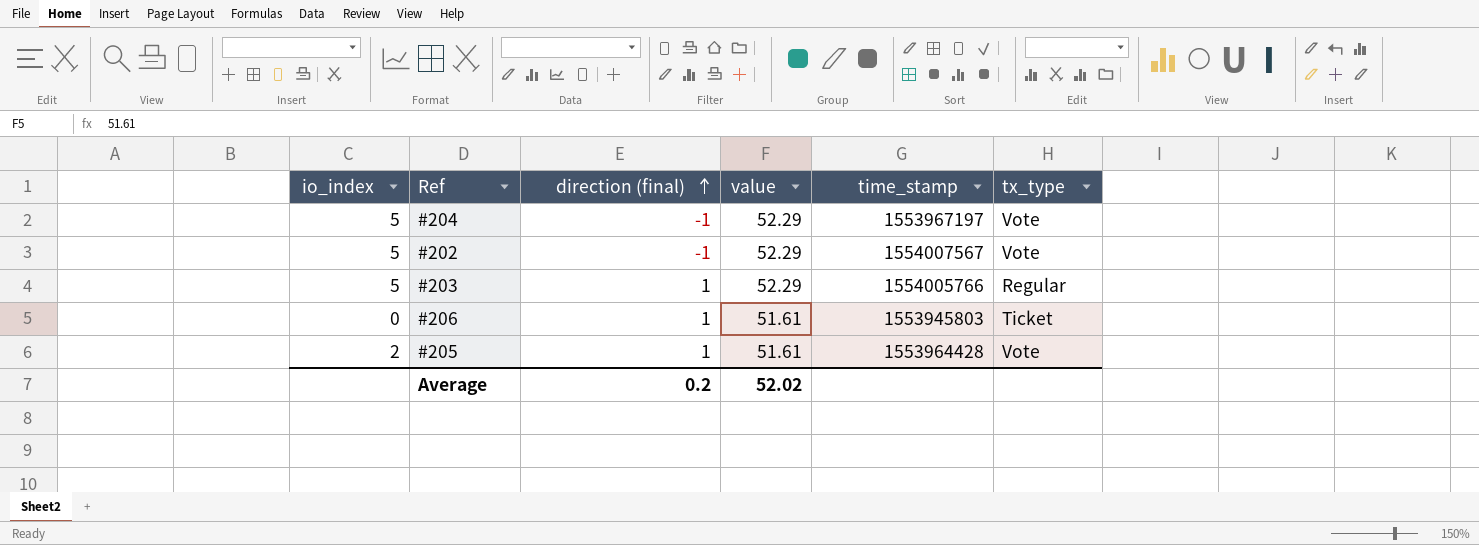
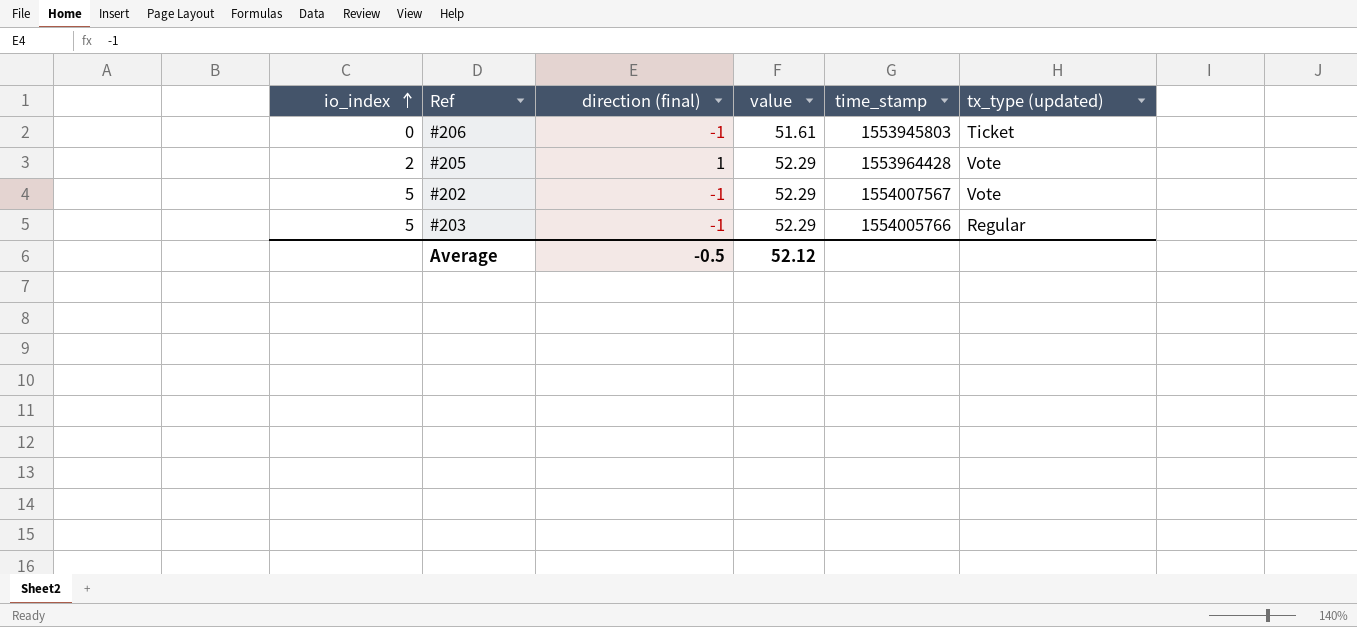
row order: direction (final) ascending -> io_index ascending
column name: tx_type -> tx_type (updated)
row #204: 5 | -1 | 52.29 | 1553967197 | Vote -> none
#206 | direction (final): 1 -> -1
#205 | value: 51.61 -> 52.29
#203 | direction (final): 1 -> -1
Average | direction (final): 0.2 -> -0.5
Average | value: 52.02 -> 52.12

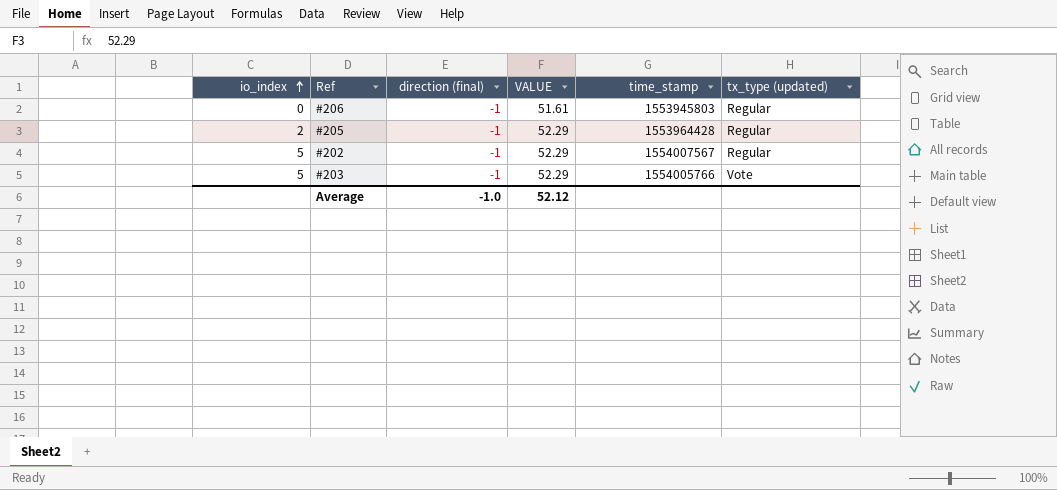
column name: value -> VALUE
#206 | tx_type (updated): Ticket -> Regular
#205 | direction (final): 1 -> -1
#205 | tx_type (updated): Vote -> Regular
#202 | tx_type (updated): Vote -> Regular
#203 | tx_type (updated): Regular -> Vote
Average | direction (final): -0.5 -> -1.0

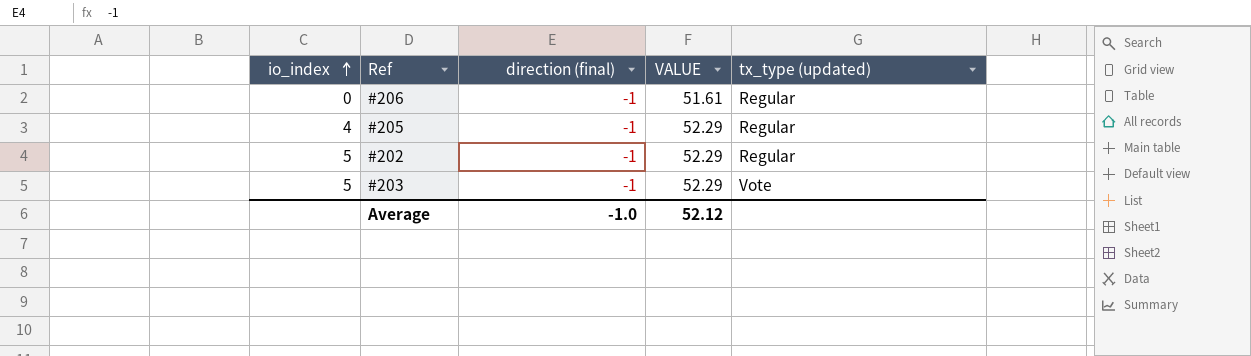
column time_stamp | position: 5 -> none
#205 | io_index: 2 -> 4

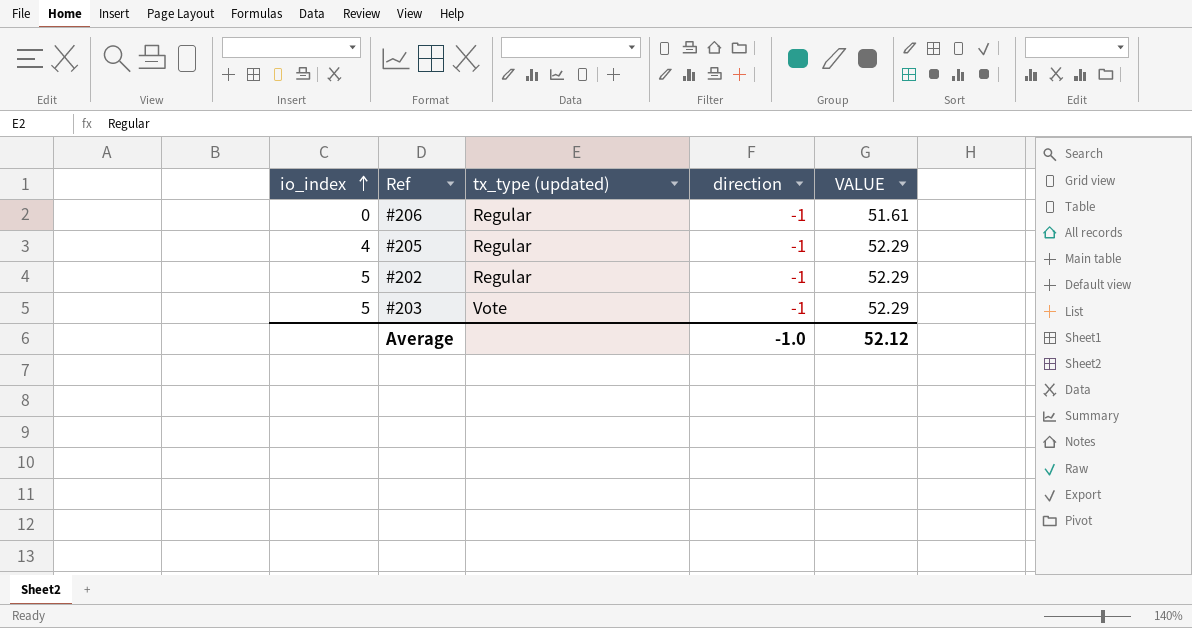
column tx_type (updated) | position: 5 -> 3
column name: direction (final) -> direction

